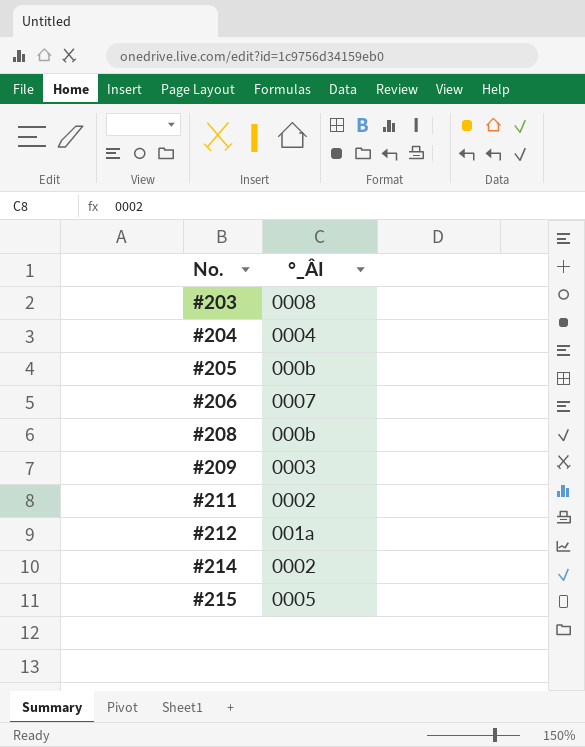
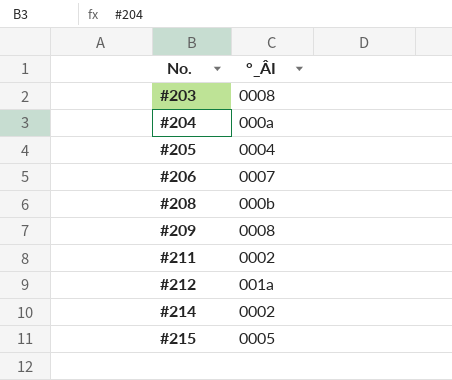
#204 | °_ÂI: 0004 -> 000a
#205 | °_ÂI: 000b -> 0004
#209 | °_ÂI: 0003 -> 0008

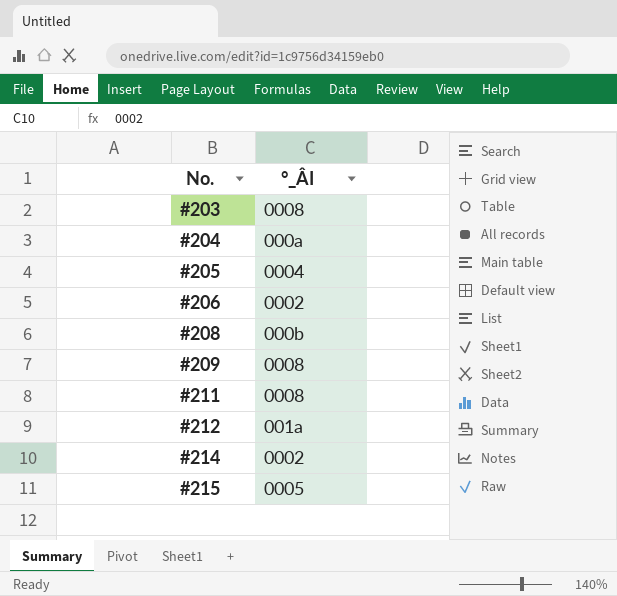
#206 | °_ÂI: 0007 -> 0002
#211 | °_ÂI: 0002 -> 0008

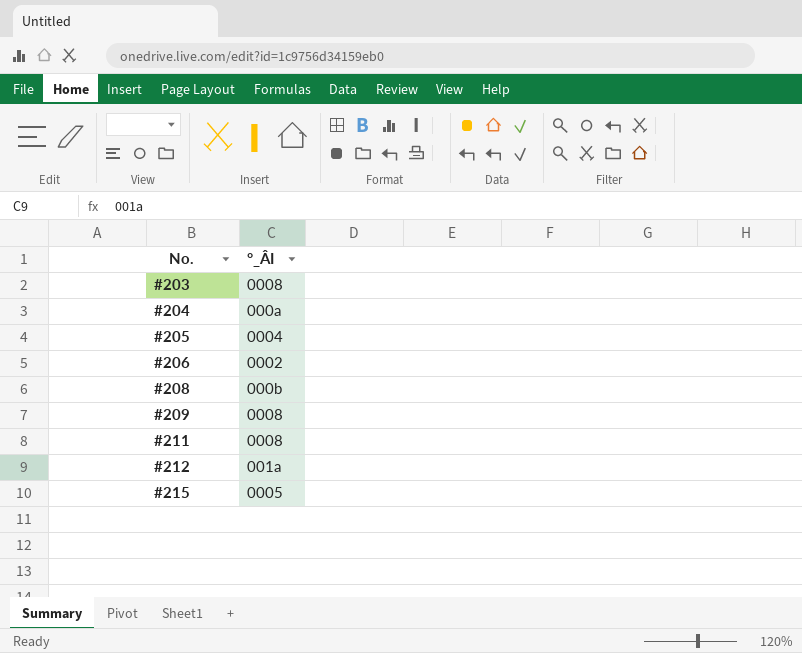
row #214: 0002 -> none

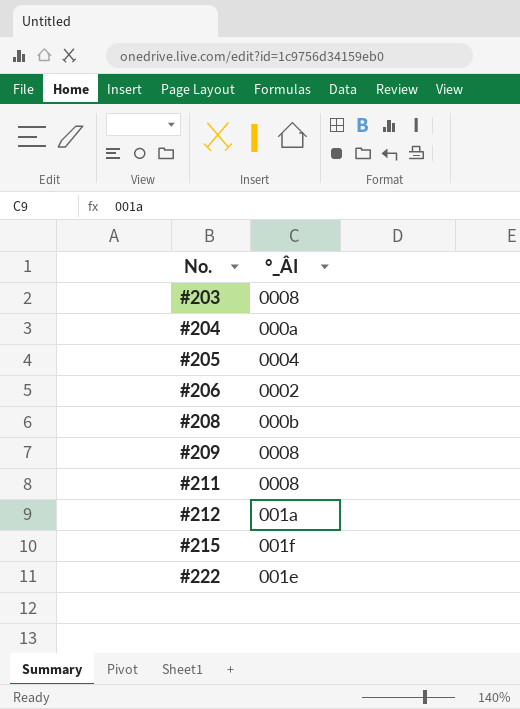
#215 | °_ÂI: 0005 -> 001f
row #222: none -> 001e

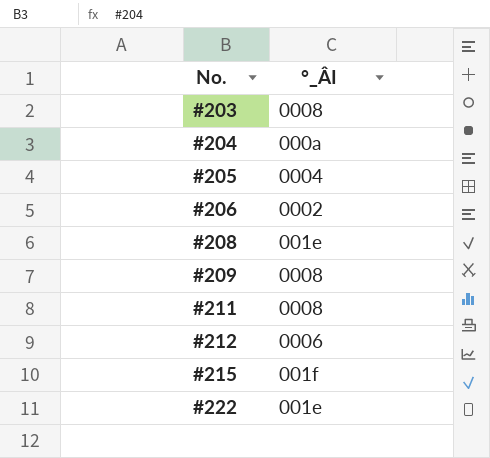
#208 | °_ÂI: 000b -> 001e
#212 | °_ÂI: 001a -> 0006

